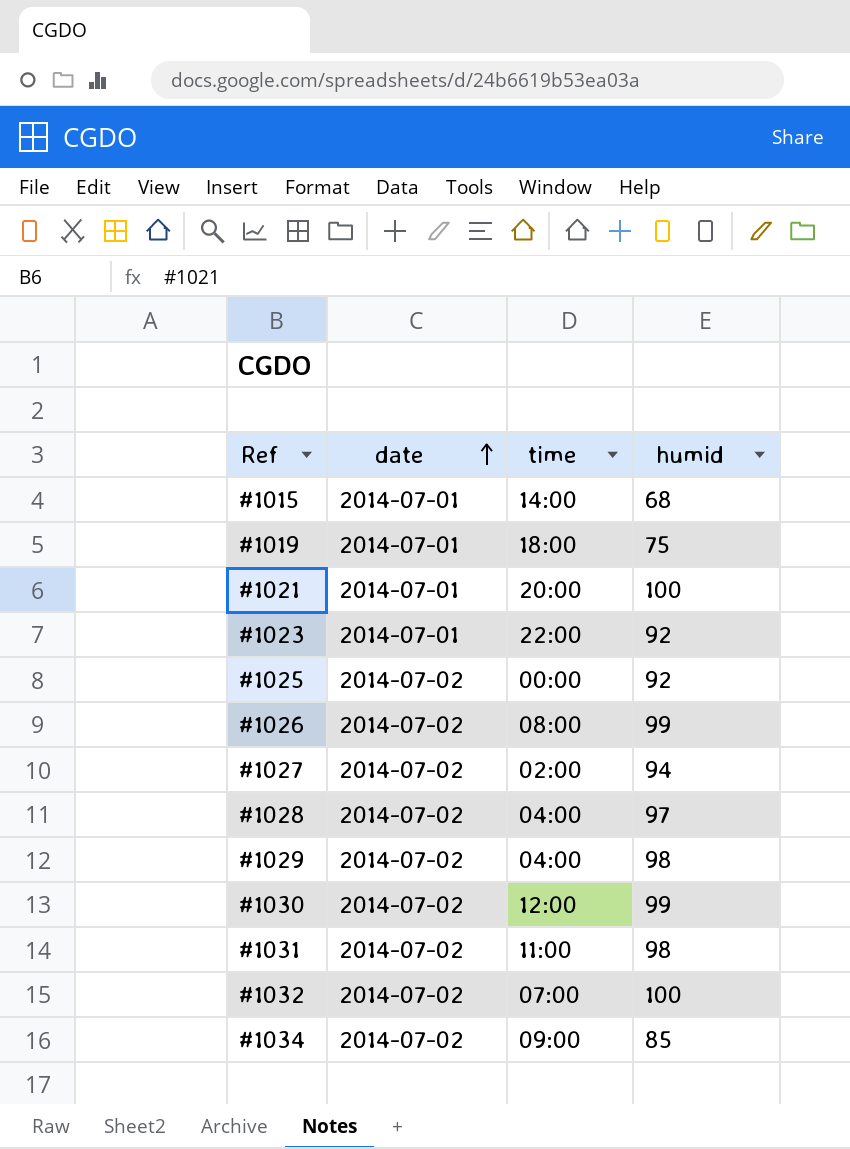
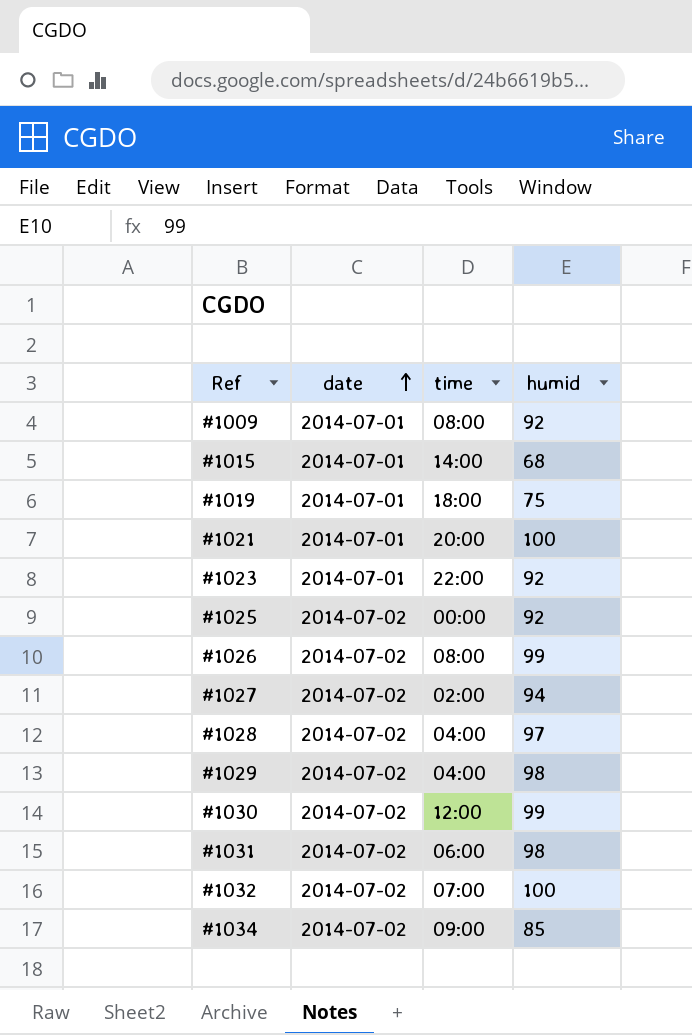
row #1009: none -> 2014-07-01 | 08:00 | 92
#1031 | time: 11:00 -> 06:00

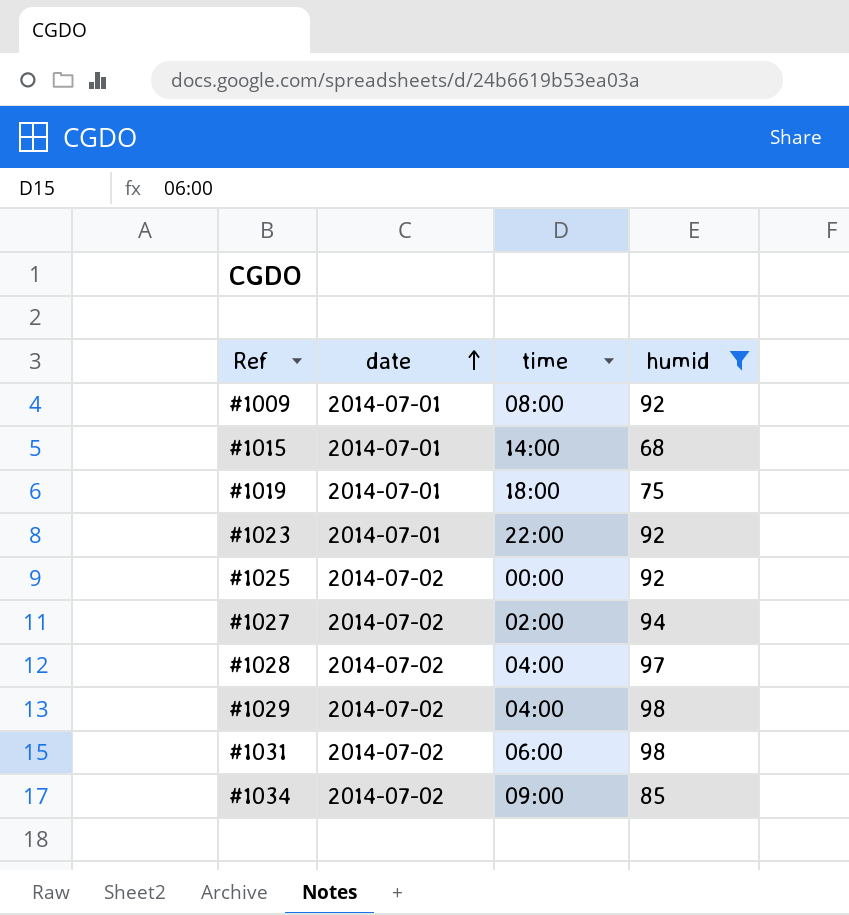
filter: none -> humid <= 98

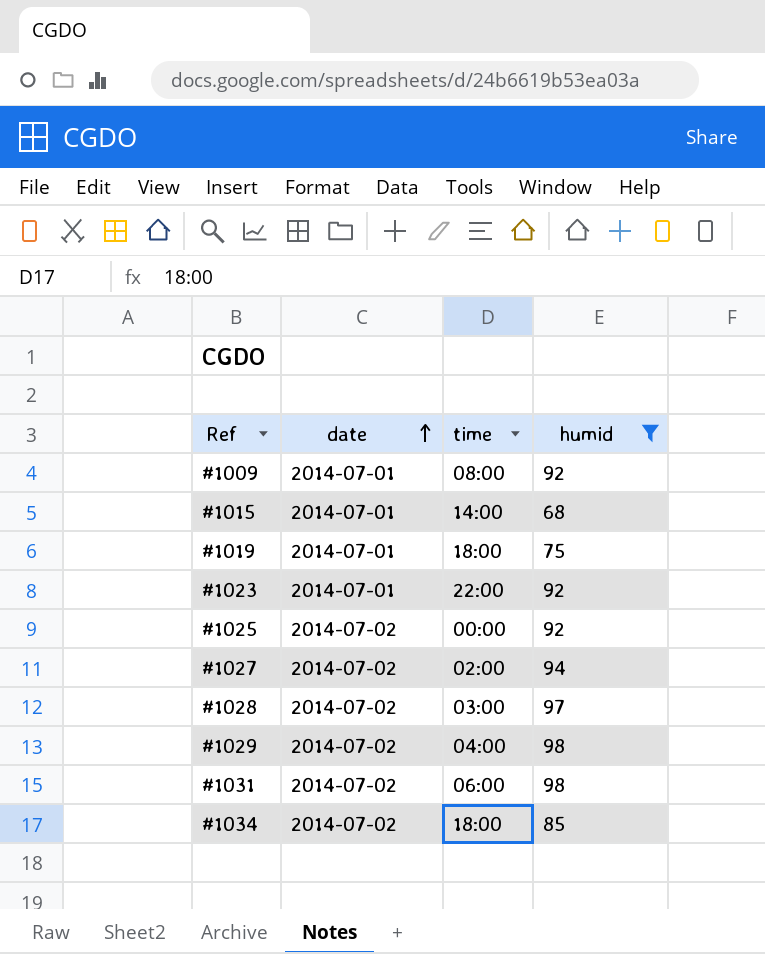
#1028 | time: 04:00 -> 03:00
#1034 | time: 09:00 -> 18:00

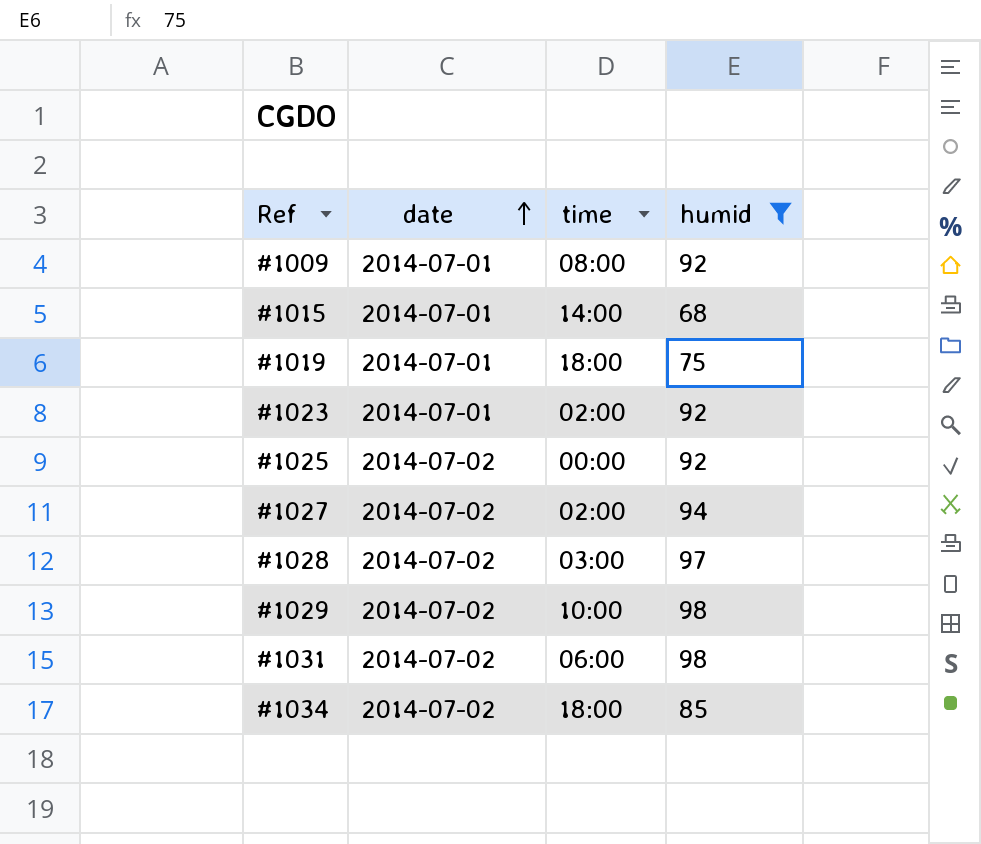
#1023 | time: 22:00 -> 02:00
#1029 | time: 04:00 -> 10:00

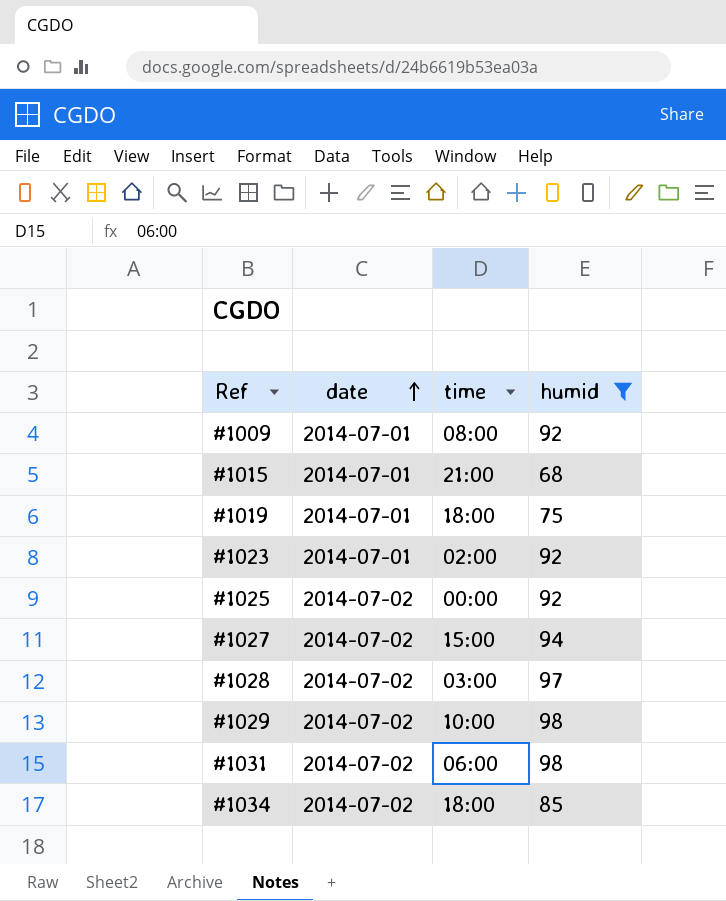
#1015 | time: 14:00 -> 21:00
#1027 | time: 02:00 -> 15:00

